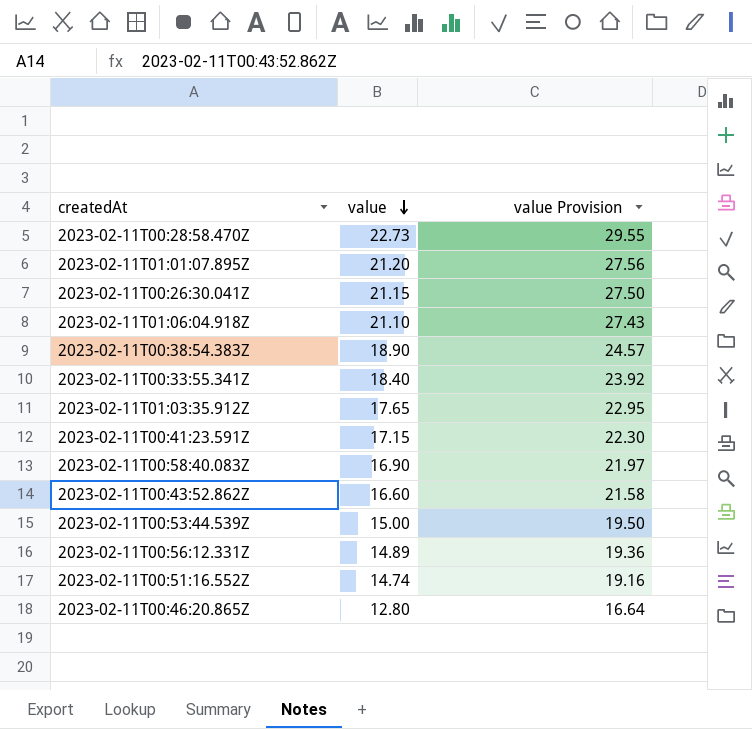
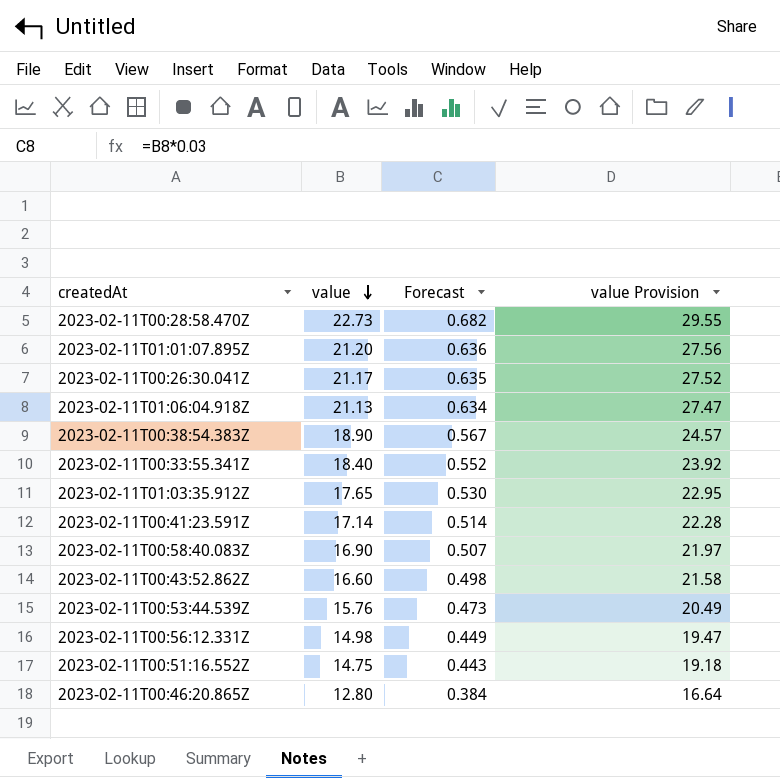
column Forecast | formula: none -> [value] * 0.03
2023-02-11T00:26:30.041Z | value: 21.15 -> 21.17
2023-02-11T00:26:30.041Z | value Provision: 27.50 -> 27.52
2023-02-11T01:06:04.918Z | value: 21.10 -> 21.13
2023-02-11T01:06:04.918Z | value Provision: 27.43 -> 27.47
2023-02-11T00:41:23.591Z | value: 17.15 -> 17.14
2023-02-11T00:41:23.591Z | value Provision: 22.30 -> 22.28
2023-02-11T00:53:44.539Z | value: 15.00 -> 15.76
2023-02-11T00:53:44.539Z | value Provision: 19.50 -> 20.49
2023-02-11T00:56:12.331Z | value: 14.89 -> 14.98
2023-02-11T00:56:12.331Z | value Provision: 19.36 -> 19.47
2023-02-11T00:51:16.552Z | value: 14.74 -> 14.75
2023-02-11T00:51:16.552Z | value Provision: 19.16 -> 19.18

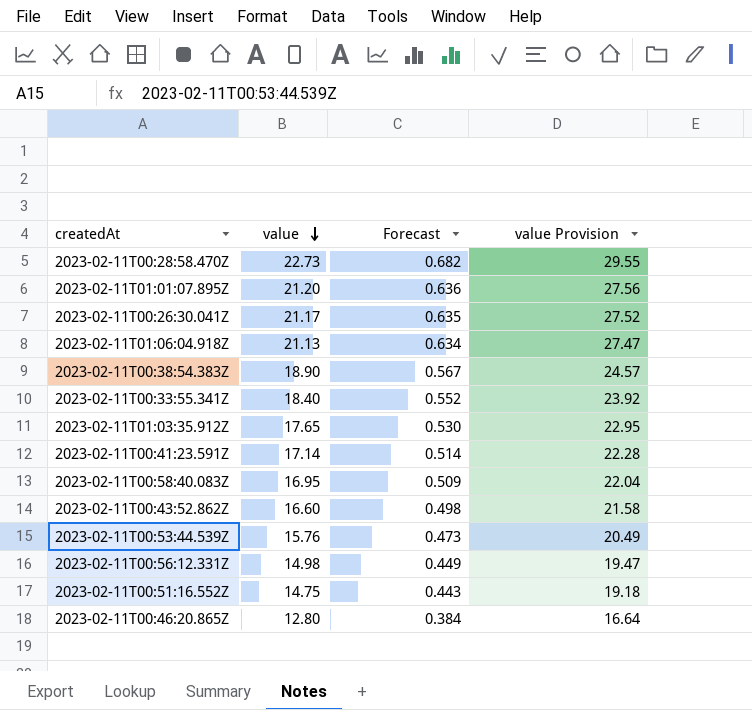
2023-02-11T00:58:40.083Z | value: 16.90 -> 16.95
2023-02-11T00:58:40.083Z | Forecast: 0.507 -> 0.509
2023-02-11T00:58:40.083Z | value Provision: 21.97 -> 22.04

